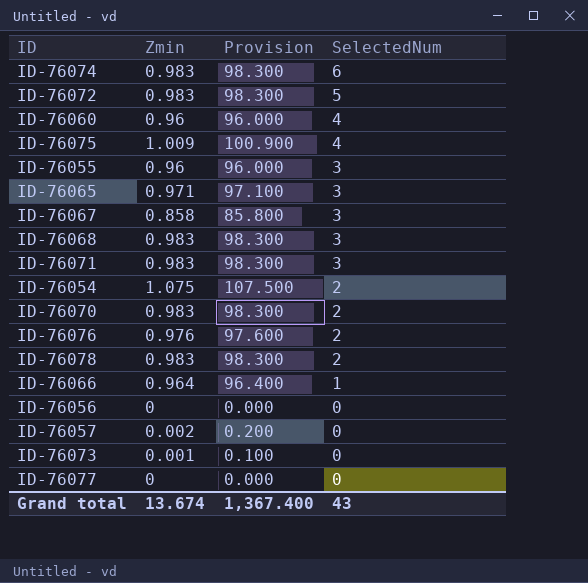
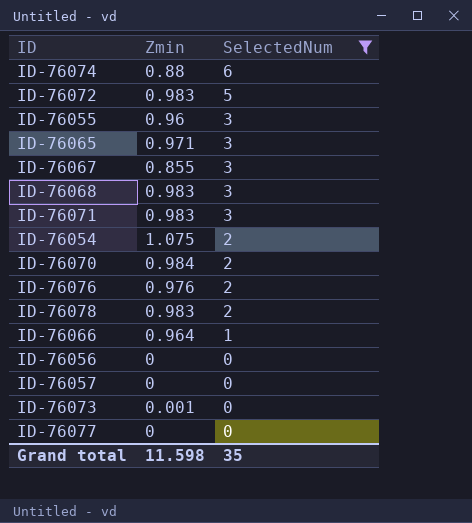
filter: none -> SelectedNum != 4
column Provision | formula: [Zmin] * 100 -> none
ID-76074 | Zmin: 0.983 -> 0.88
ID-76067 | Zmin: 0.858 -> 0.855
ID-76070 | Zmin: 0.983 -> 0.984
ID-76057 | Zmin: 0.002 -> 0
Grand total | Zmin: 13.674 -> 11.598
Grand total | SelectedNum: 43 -> 35

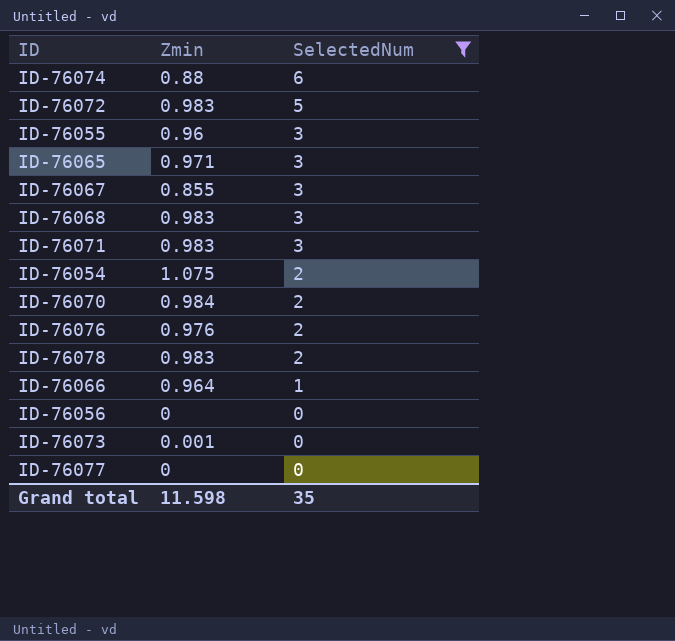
row ID-76057: 0 | 0 -> none

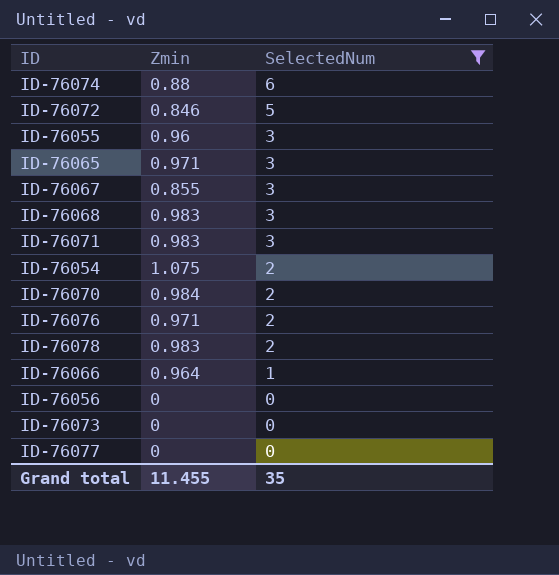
ID-76072 | Zmin: 0.983 -> 0.846
ID-76076 | Zmin: 0.976 -> 0.971
ID-76073 | Zmin: 0.001 -> 0
Grand total | Zmin: 11.598 -> 11.455

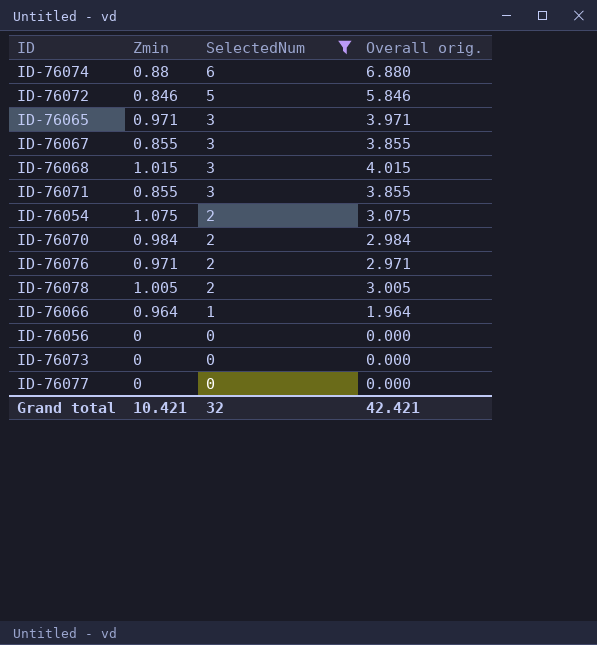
column Overall orig. | formula: none -> [Zmin] + [SelectedNum]
row ID-76055: 0.96 | 3 -> none
ID-76068 | Zmin: 0.983 -> 1.015
ID-76071 | Zmin: 0.983 -> 0.855
ID-76078 | Zmin: 0.983 -> 1.005
Grand total | Zmin: 11.455 -> 10.421
Grand total | SelectedNum: 35 -> 32

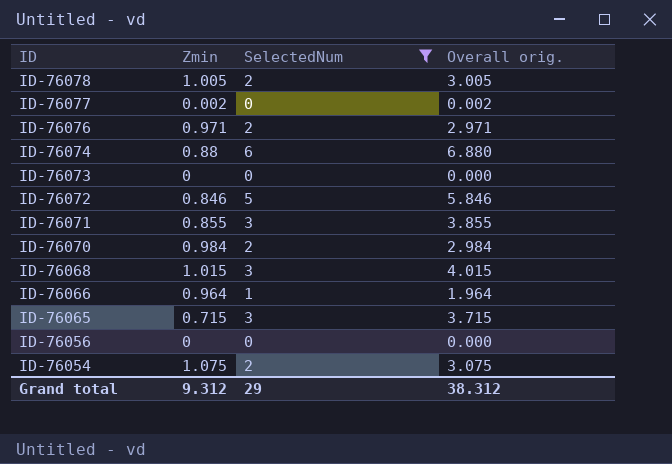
row order: SelectedNum descending -> ID descending
row ID-76067: 0.855 | 3 | 3.855 -> none
ID-76077 | Zmin: 0 -> 0.002
ID-76077 | Overall orig.: 0.000 -> 0.002
ID-76065 | Zmin: 0.971 -> 0.715
ID-76065 | Overall orig.: 3.971 -> 3.715
Grand total | Zmin: 10.421 -> 9.312
Grand total | SelectedNum: 32 -> 29
Grand total | Overall orig.: 42.421 -> 38.312

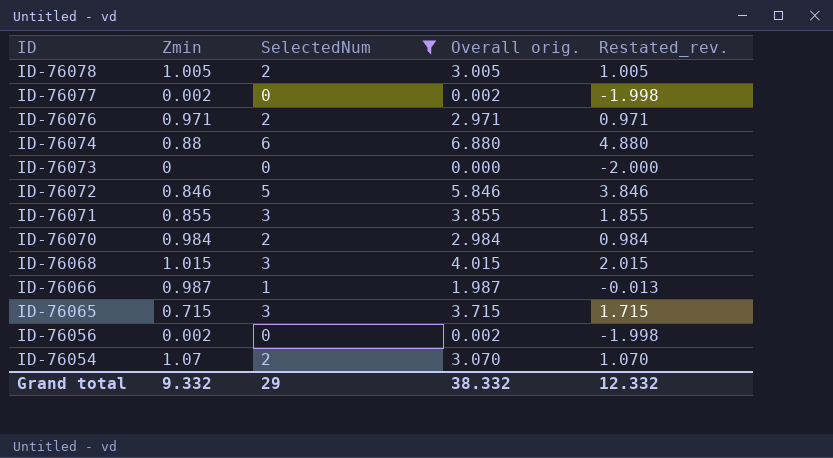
column Restated_rev. | formula: none -> [Overall orig.] - 2
ID-76066 | Zmin: 0.964 -> 0.987
ID-76066 | Overall orig.: 1.964 -> 1.987
ID-76056 | Zmin: 0 -> 0.002
ID-76056 | Overall orig.: 0.000 -> 0.002
ID-76054 | Zmin: 1.075 -> 1.07
ID-76054 | Overall orig.: 3.075 -> 3.070
Grand total | Zmin: 9.312 -> 9.332
Grand total | Overall orig.: 38.312 -> 38.332

